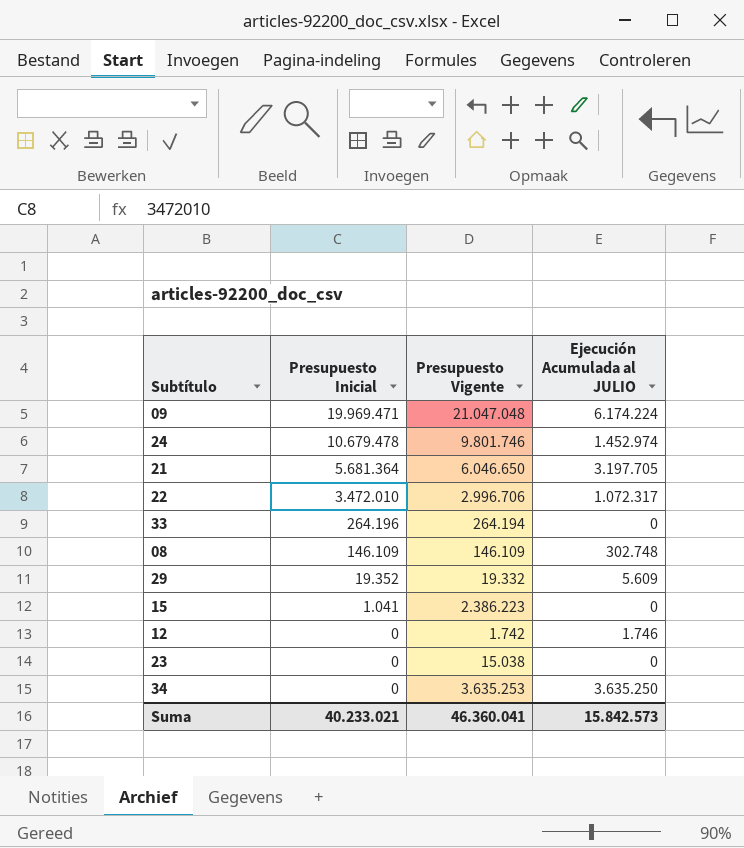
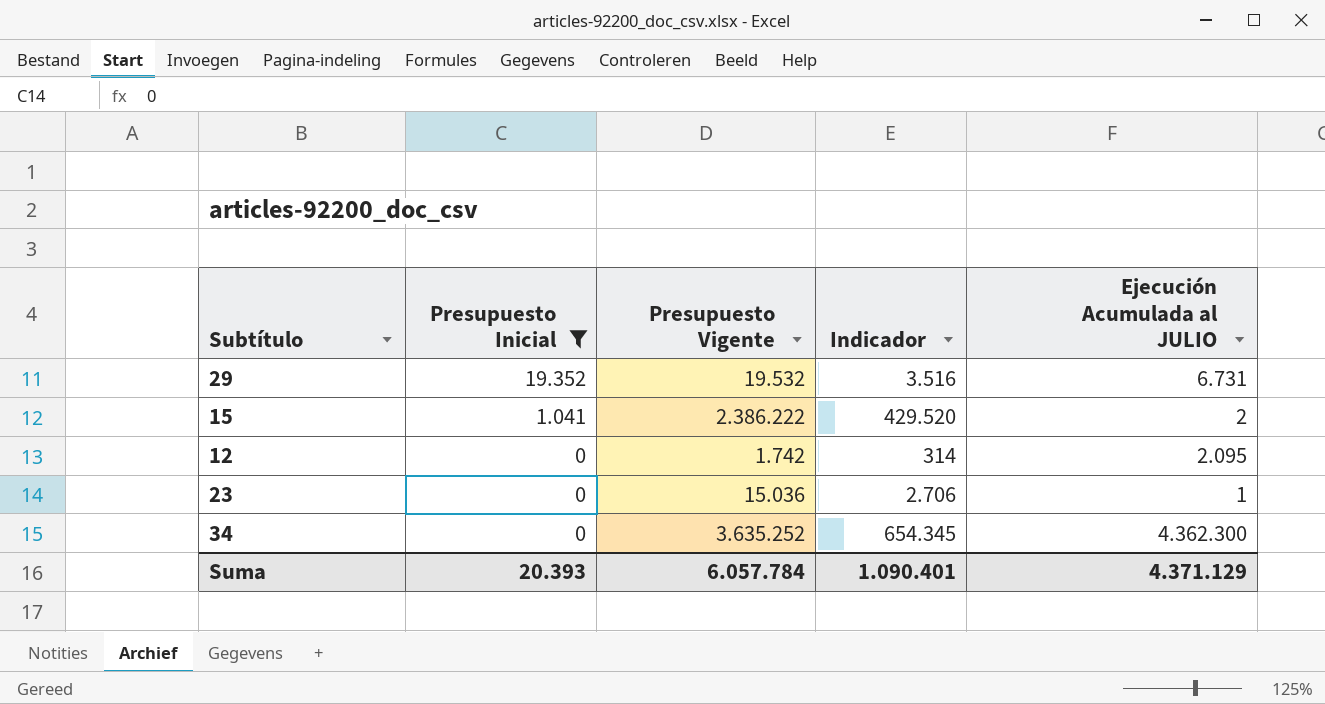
filter: none -> Presupuesto Inicial <= 19.352
column Indicador | formula: none -> [Presupuesto Vigente] * 0,18
29 | Presupuesto Vigente: 19.332 -> 19.532
29 | Ejecución Acumulada al JULIO: 5.609 -> 6.731
15 | Presupuesto Vigente: 2.386.223 -> 2.386.222
15 | Ejecución Acumulada al JULIO: 0 -> 2
12 | Ejecución Acumulada al JULIO: 1.746 -> 2.095
23 | Presupuesto Vigente: 15.038 -> 15.036
23 | Ejecución Acumulada al JULIO: 0 -> 1
34 | Presupuesto Vigente: 3.635.253 -> 3.635.252
34 | Ejecución Acumulada al JULIO: 3.635.250 -> 4.362.300
Suma | Presupuesto Inicial: 40.233.021 -> 20.393
Suma | Presupuesto Vigente: 46.360.041 -> 6.057.784
Suma | Ejecución Acumulada al JULIO: 15.842.573 -> 4.371.129

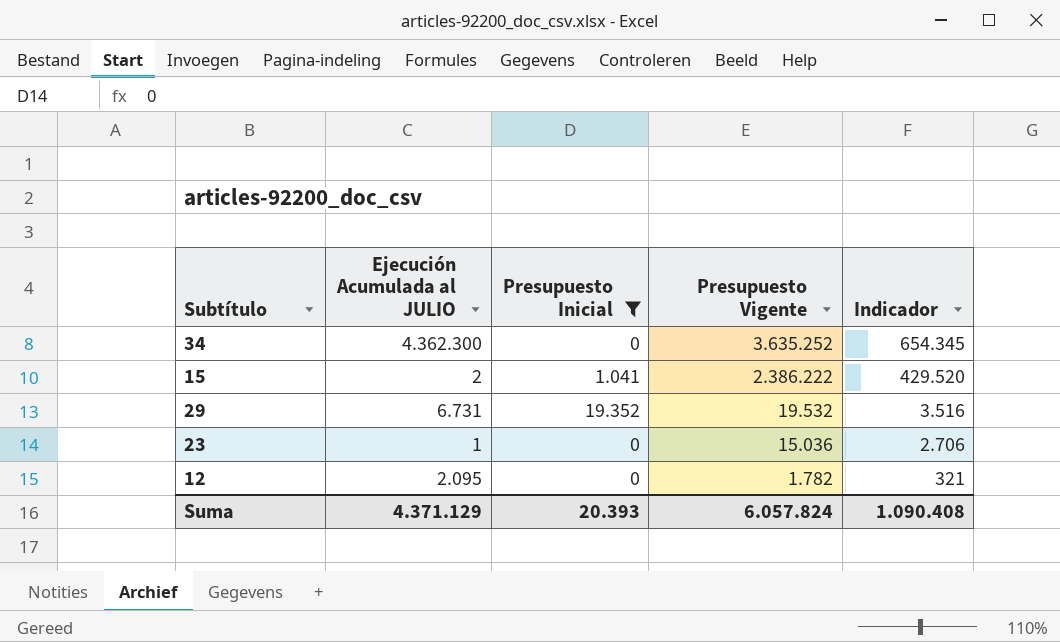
row order: Presupuesto Inicial descending -> Presupuesto Vigente descending
column Ejecución Acumulada al JULIO | position: 5 -> 2
12 | Presupuesto Vigente: 1.742 -> 1.782
12 | Indicador: 314 -> 321
Suma | Presupuesto Vigente: 6.057.784 -> 6.057.824
Suma | Indicador: 1.090.401 -> 1.090.408

